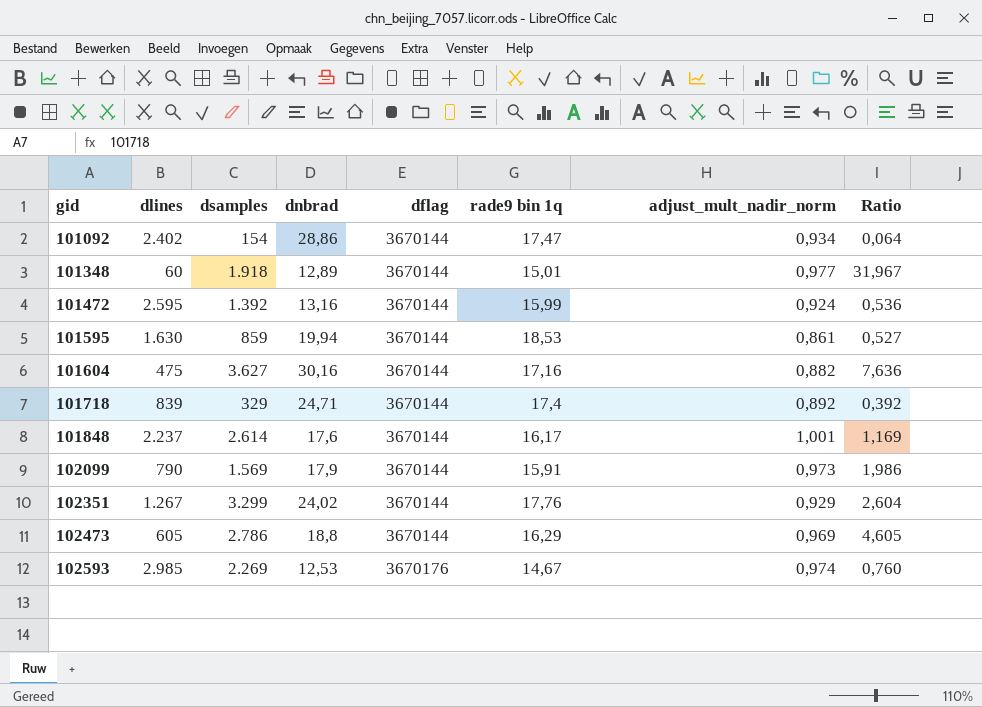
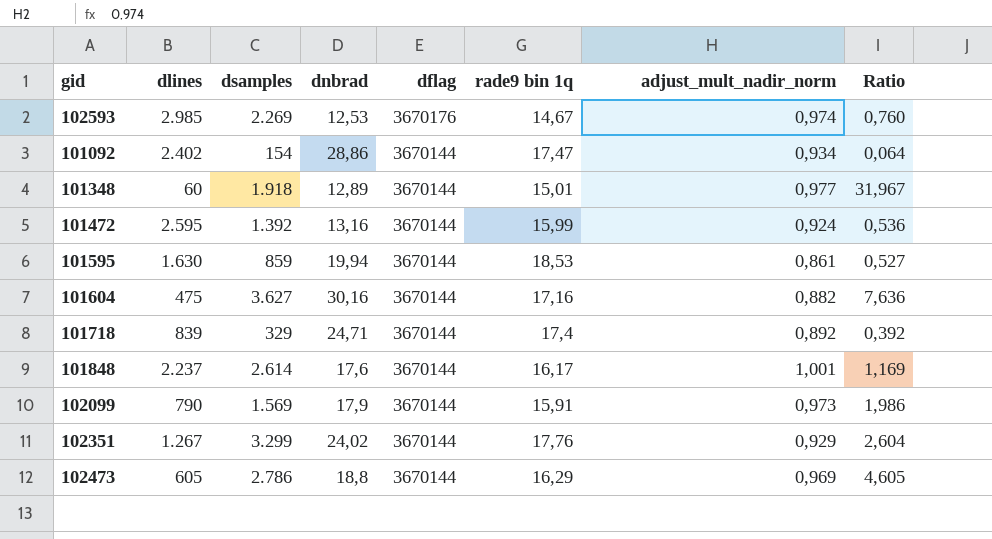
row order: gid ascending -> dflag descending

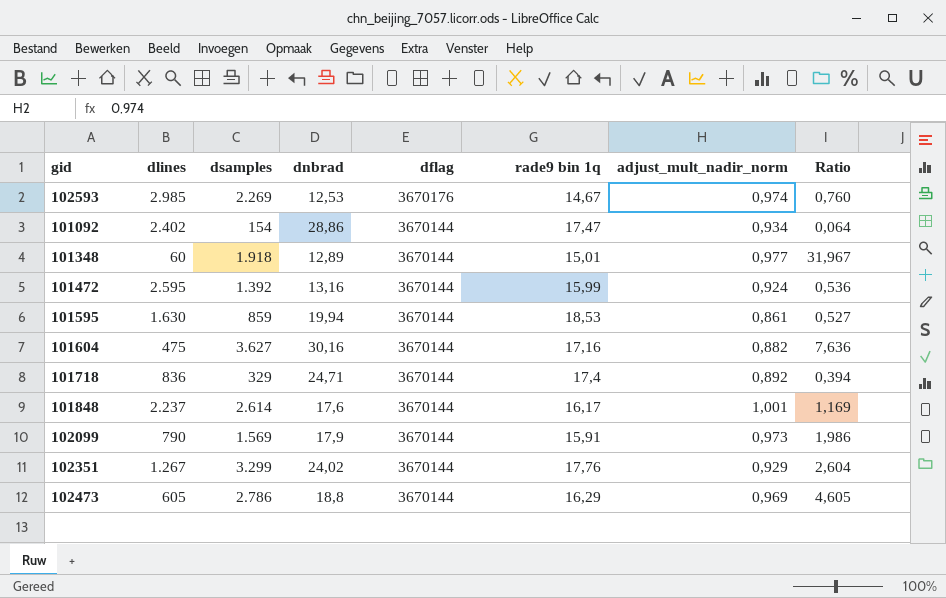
101718 | dlines: 839 -> 836
101718 | Ratio: 0,392 -> 0,394

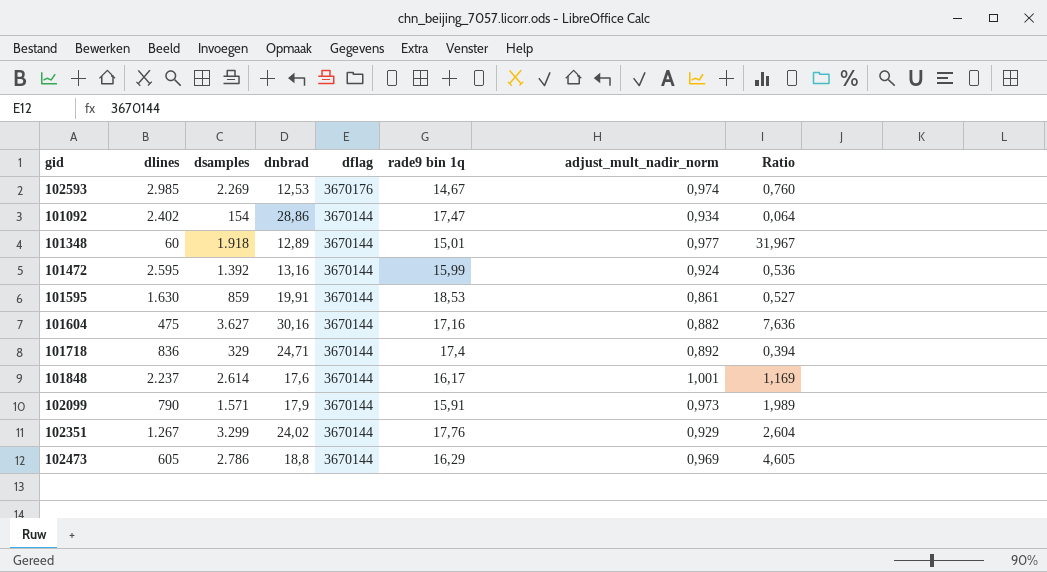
101595 | dnbrad: 19,94 -> 19,91
102099 | dsamples: 1.569 -> 1.571
102099 | Ratio: 1,986 -> 1,989

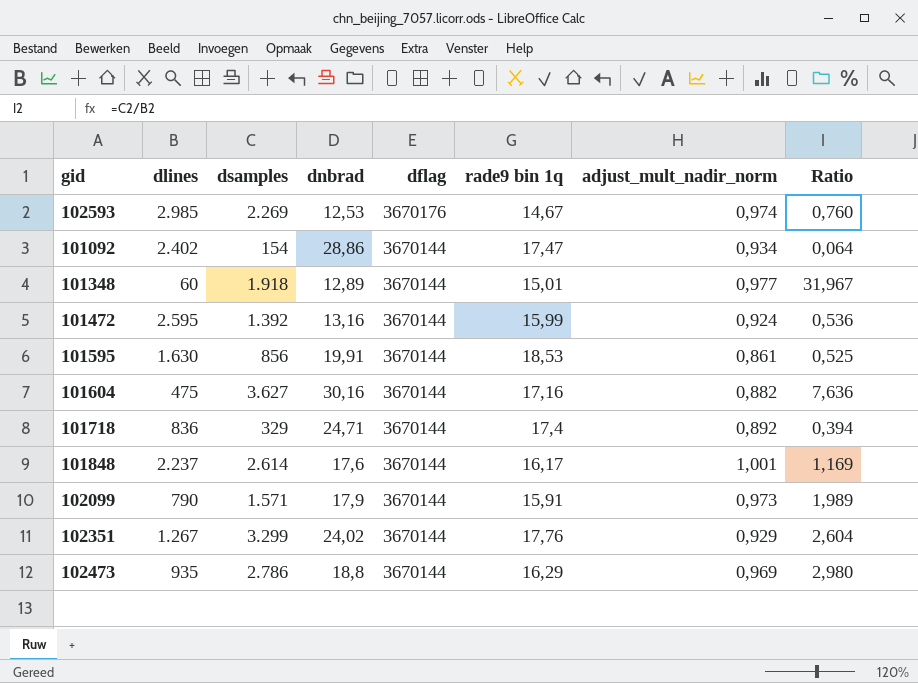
101595 | dsamples: 859 -> 856
101595 | Ratio: 0,527 -> 0,525
102473 | dlines: 605 -> 935
102473 | Ratio: 4,605 -> 2,980

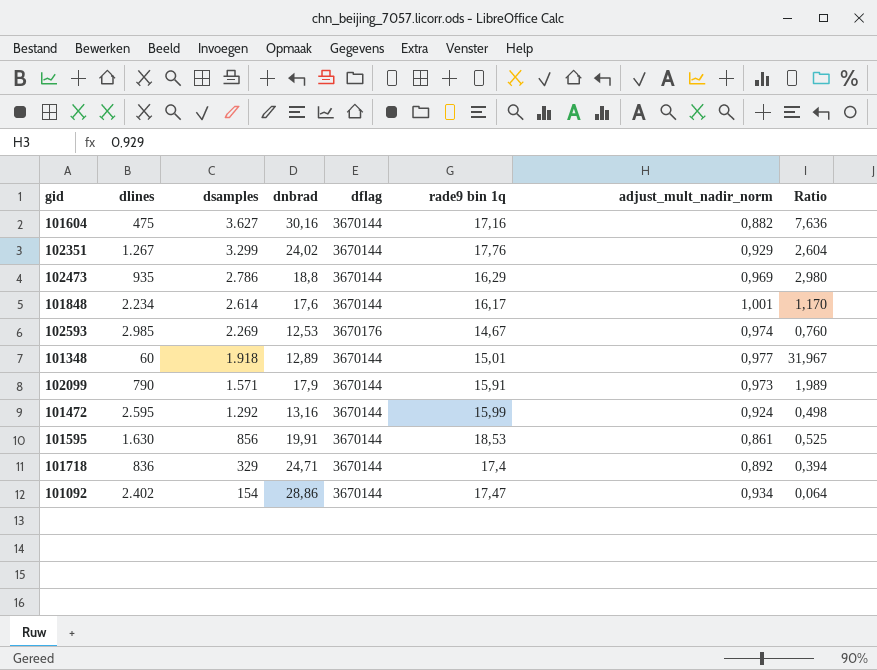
row order: dflag descending -> dsamples descending
101848 | dlines: 2.237 -> 2.234
101848 | Ratio: 1,169 -> 1,170
101472 | dsamples: 1.392 -> 1.292
101472 | Ratio: 0,536 -> 0,498

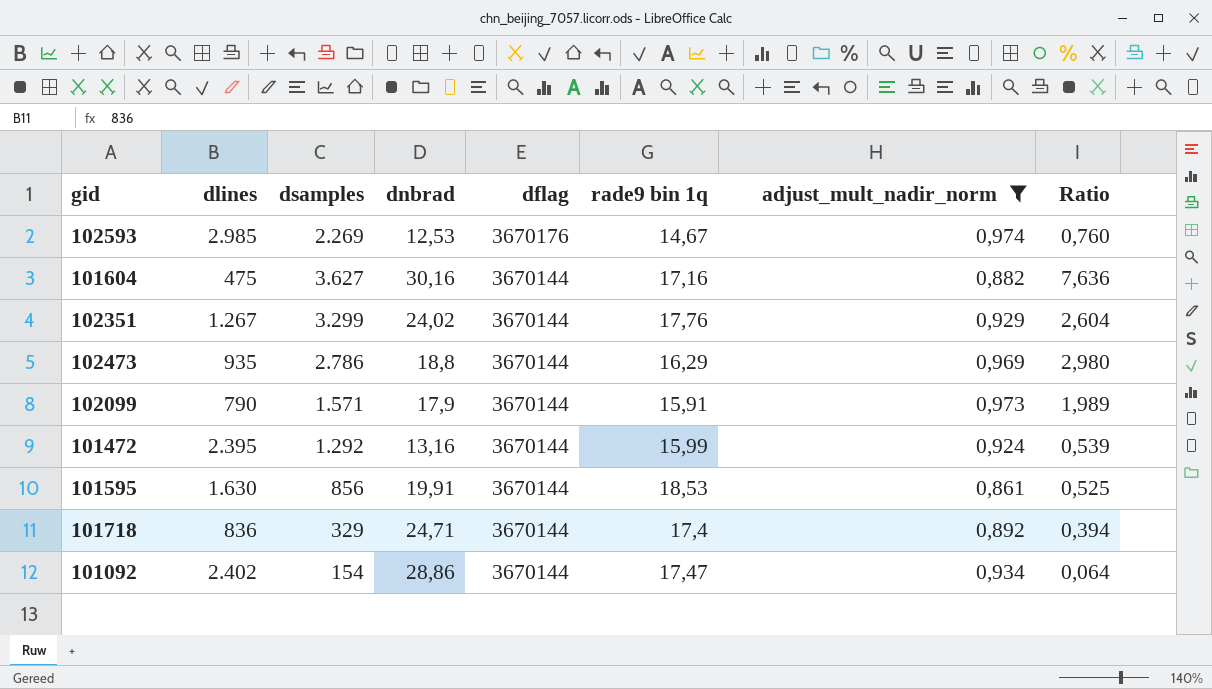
filter: none -> adjust_mult_nadir_norm <= 0,974
row order: dsamples descending -> dflag descending
101472 | dlines: 2.595 -> 2.395
101472 | Ratio: 0,498 -> 0,539

